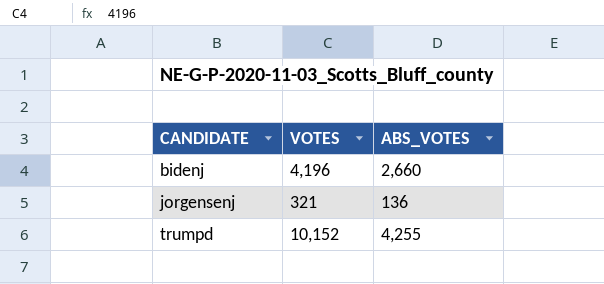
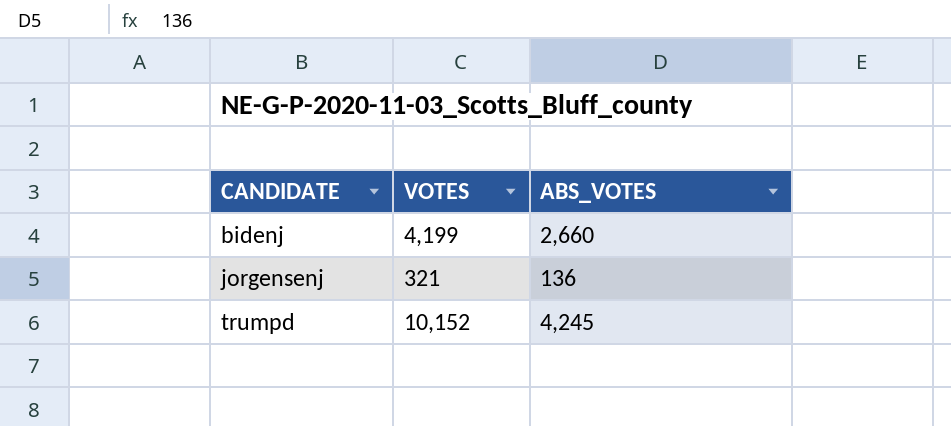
bidenj | VOTES: 4,196 -> 4,199
trumpd | ABS_VOTES: 4,255 -> 4,245

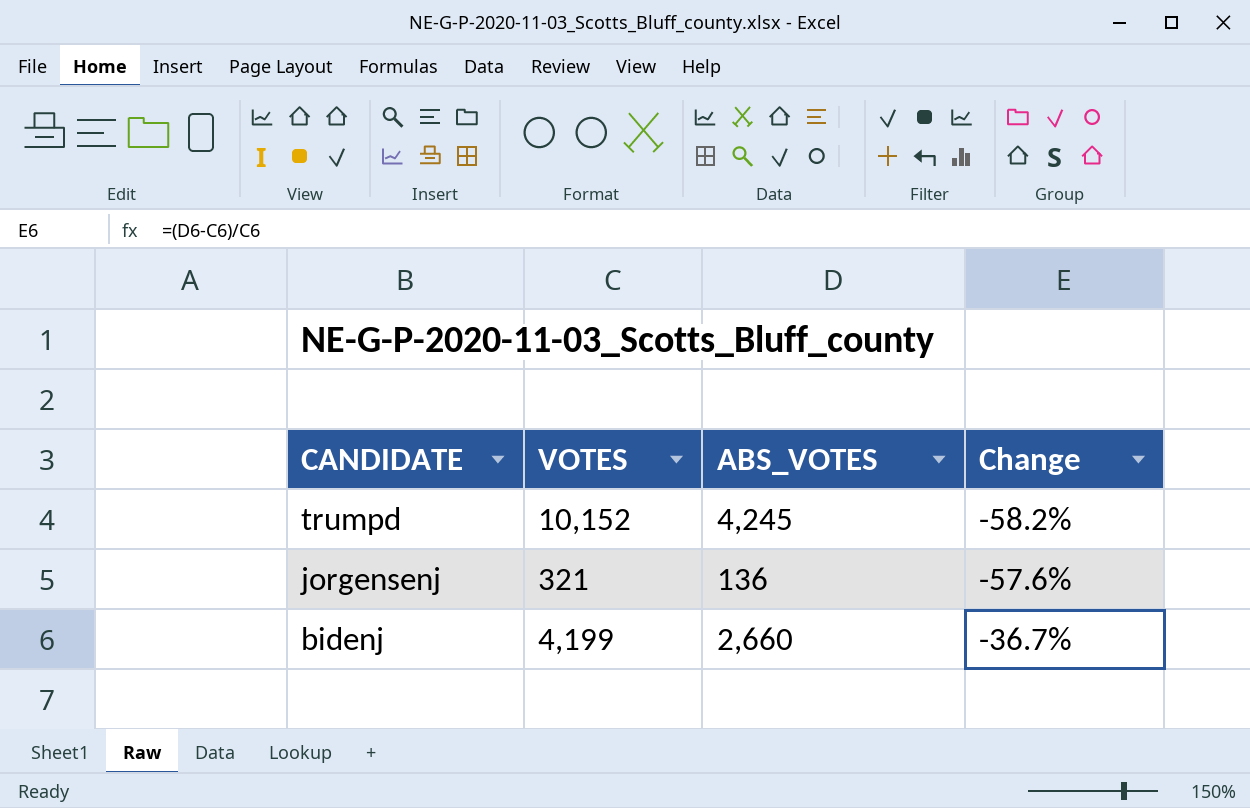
row order: CANDIDATE ascending -> CANDIDATE descending
column Change | formula: none -> ([ABS_VOTES] - [VOTES]) / [VOTES]

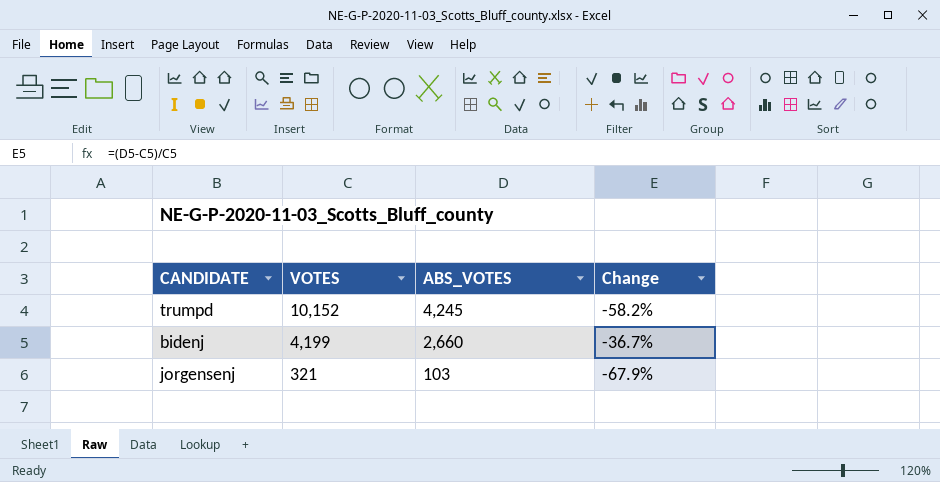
row order: CANDIDATE descending -> VOTES descending
jorgensenj | ABS_VOTES: 136 -> 103
jorgensenj | Change: -57.6% -> -67.9%

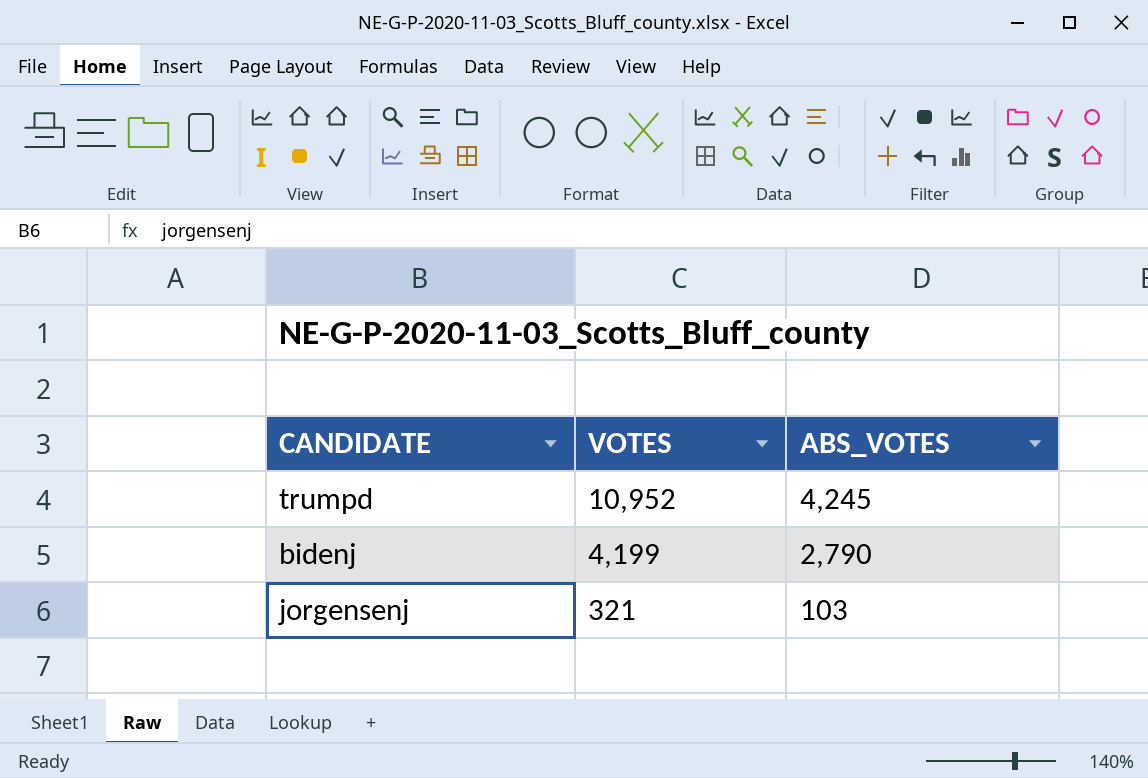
column Change | formula: ([ABS_VOTES] - [VOTES]) / [VOTES] -> none
trumpd | VOTES: 10,152 -> 10,952
bidenj | ABS_VOTES: 2,660 -> 2,790

